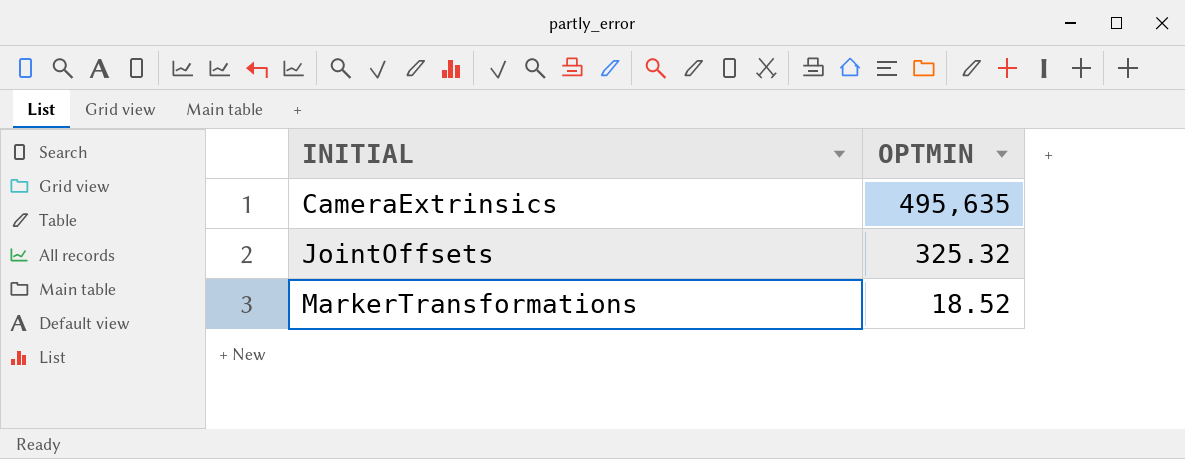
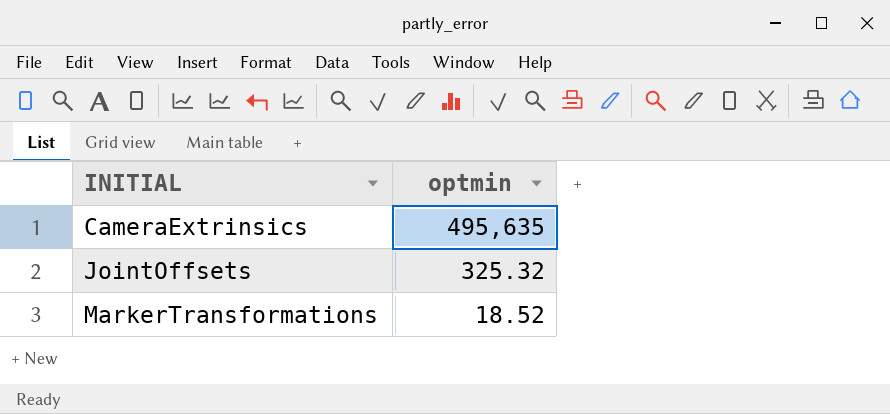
column name: OPTMIN -> optmin

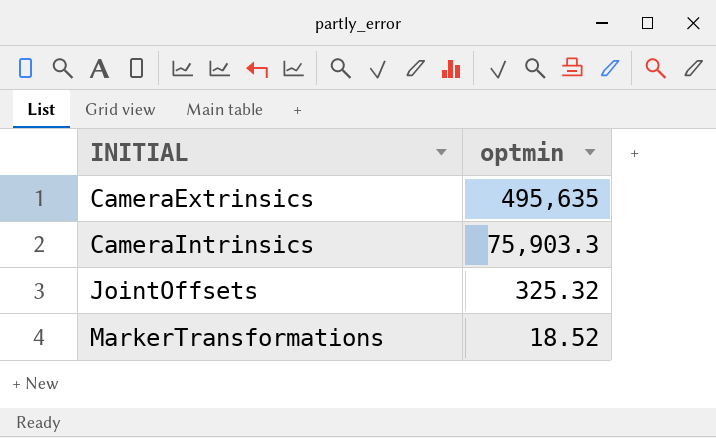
row CameraIntrinsics: none -> 75,903.3

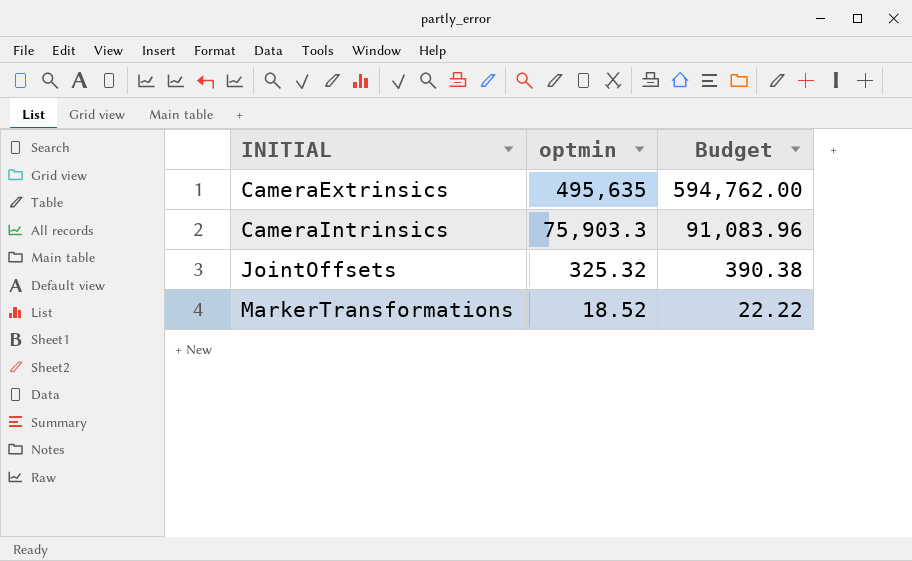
column Budget | formula: none -> [optmin] * 1.2

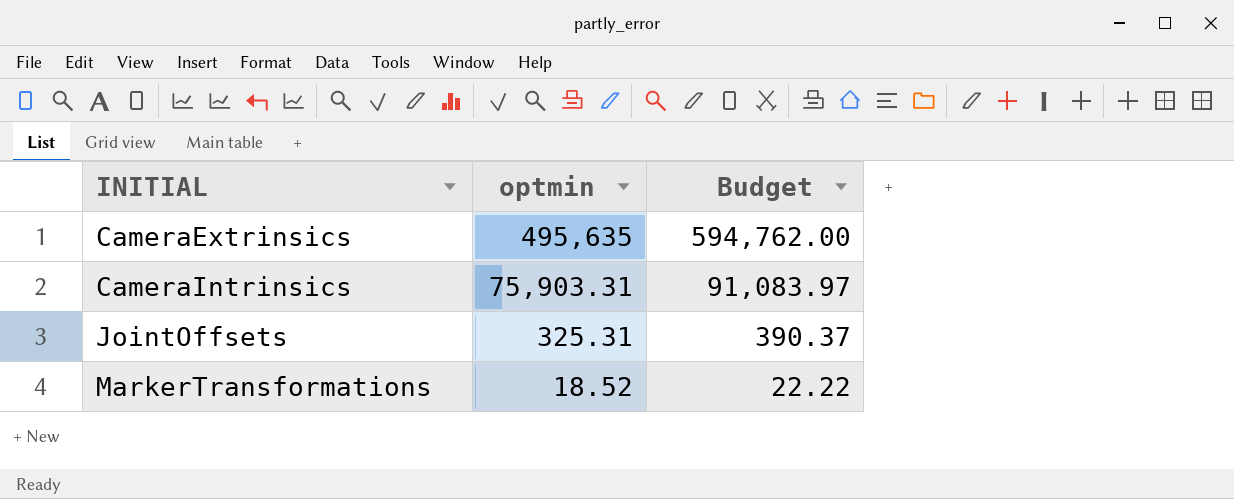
CameraIntrinsics | optmin: 75,903.3 -> 75,903.31
CameraIntrinsics | Budget: 91,083.96 -> 91,083.97
JointOffsets | optmin: 325.32 -> 325.31
JointOffsets | Budget: 390.38 -> 390.37

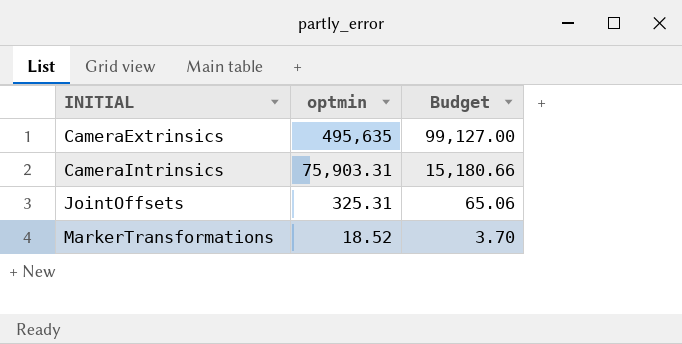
column Budget | formula: [optmin] * 1.2 -> [optmin] * 0.2

